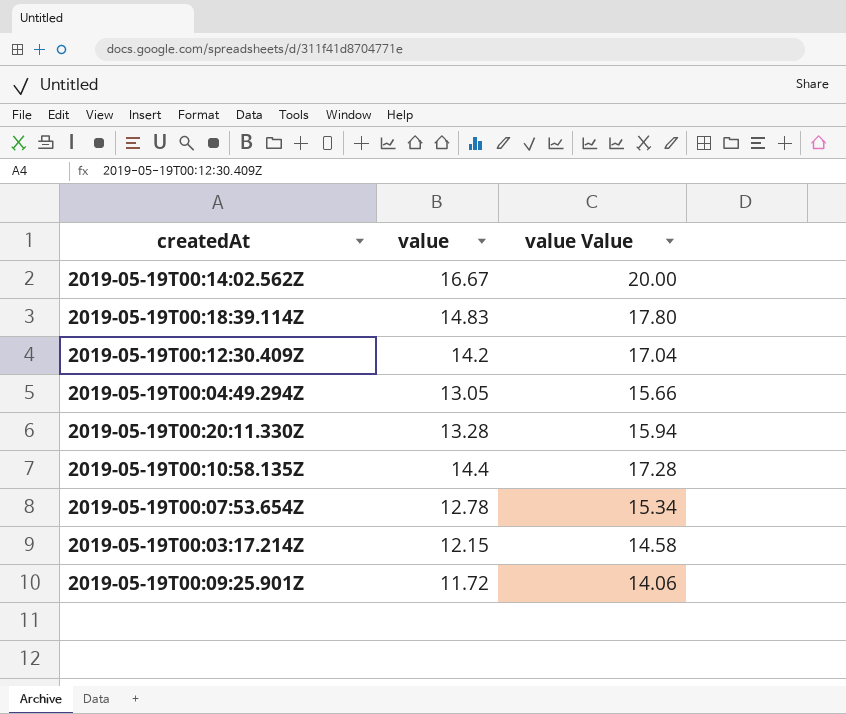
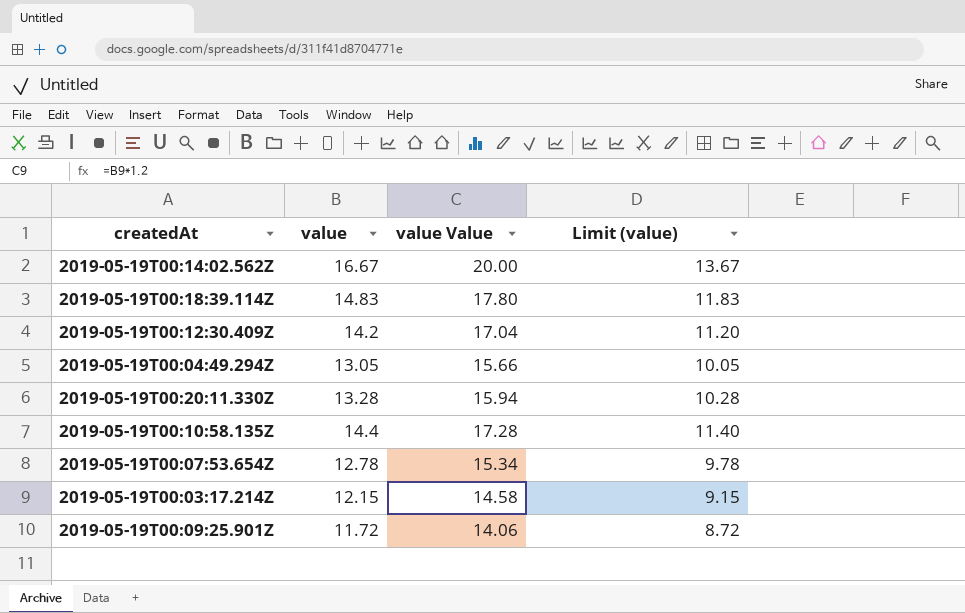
column Limit (value) | formula: none -> [value] - 3

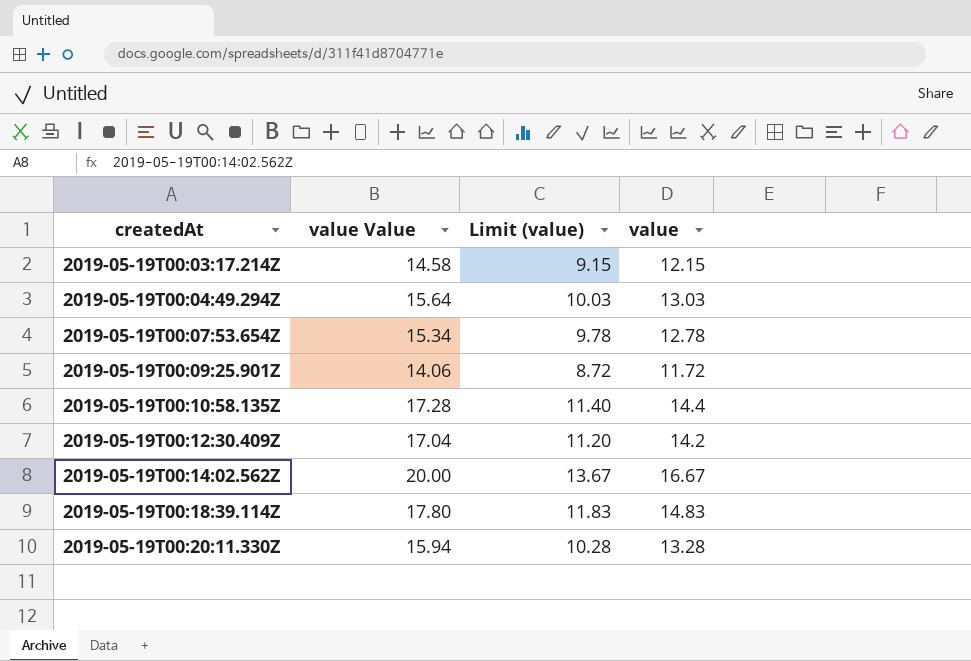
row order: none -> createdAt ascending
column value | position: 2 -> 4
2019-05-19T00:04:49.294Z | value Value: 15.66 -> 15.64
2019-05-19T00:04:49.294Z | Limit (value): 10.05 -> 10.03
2019-05-19T00:04:49.294Z | value: 13.05 -> 13.03

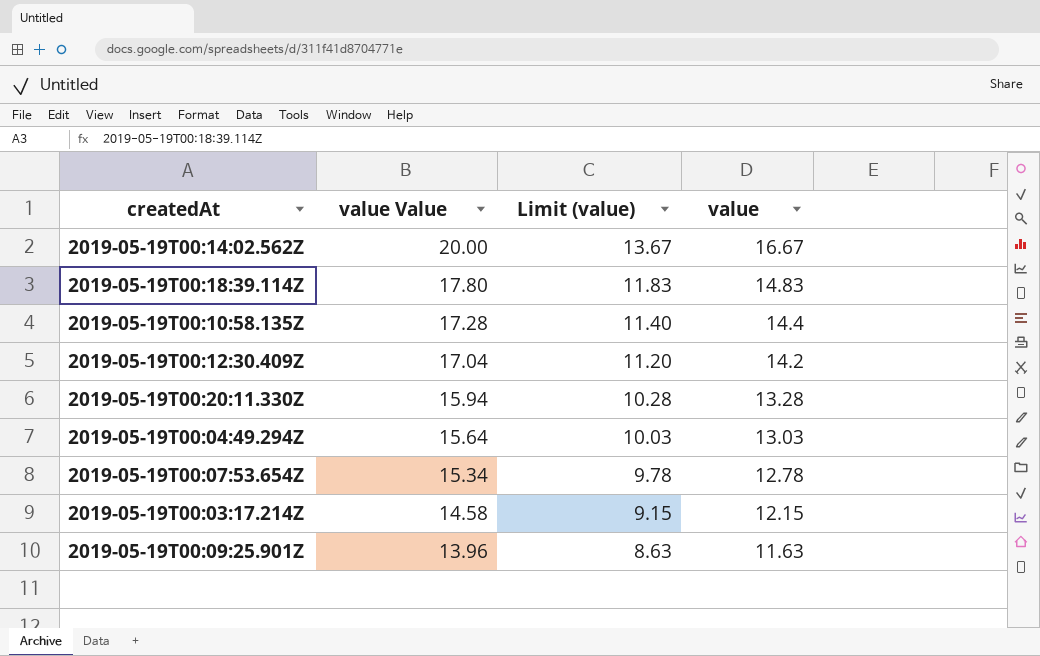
row order: createdAt ascending -> value Value descending
2019-05-19T00:09:25.901Z | value Value: 14.06 -> 13.96
2019-05-19T00:09:25.901Z | Limit (value): 8.72 -> 8.63
2019-05-19T00:09:25.901Z | value: 11.72 -> 11.63

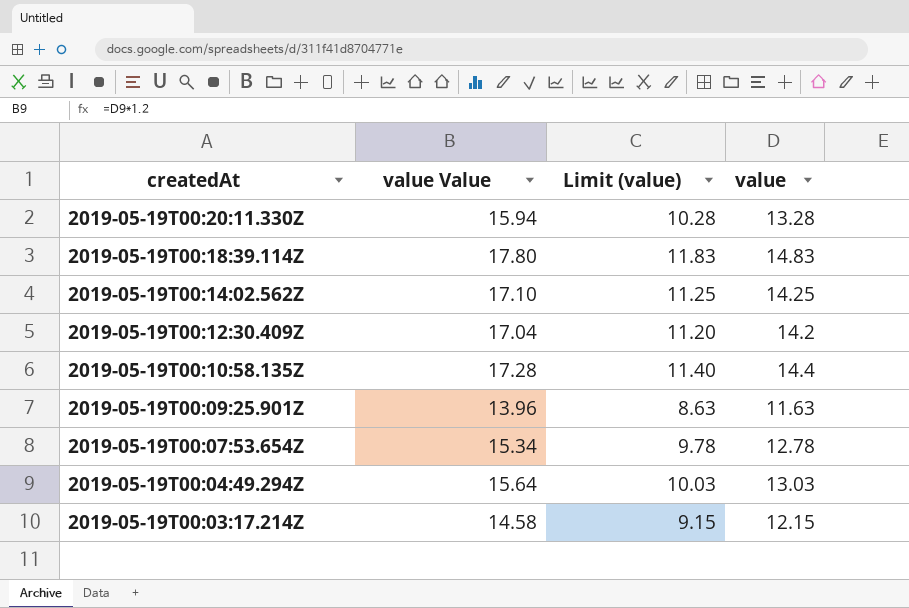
row order: value Value descending -> createdAt descending
2019-05-19T00:14:02.562Z | value Value: 20.00 -> 17.10
2019-05-19T00:14:02.562Z | Limit (value): 13.67 -> 11.25
2019-05-19T00:14:02.562Z | value: 16.67 -> 14.25

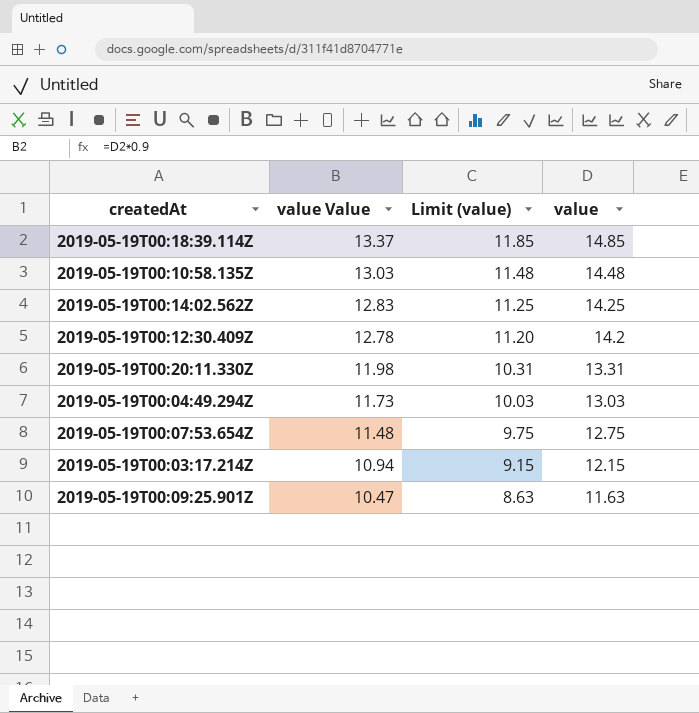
row order: createdAt descending -> value Value descending
column value Value | formula: [value] * 1.2 -> [value] * 0.9
2019-05-19T00:18:39.114Z | Limit (value): 11.83 -> 11.85
2019-05-19T00:18:39.114Z | value: 14.83 -> 14.85
2019-05-19T00:10:58.135Z | Limit (value): 11.40 -> 11.48
2019-05-19T00:10:58.135Z | value: 14.4 -> 14.48
2019-05-19T00:20:11.330Z | Limit (value): 10.28 -> 10.31
2019-05-19T00:20:11.330Z | value: 13.28 -> 13.31
2019-05-19T00:07:53.654Z | Limit (value): 9.78 -> 9.75
2019-05-19T00:07:53.654Z | value: 12.78 -> 12.75

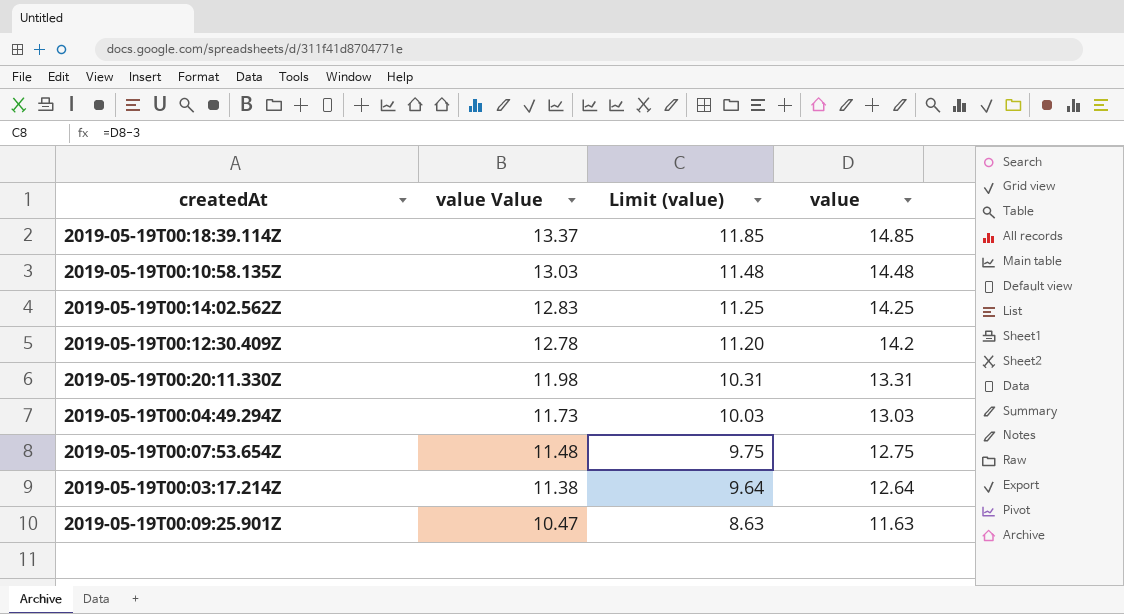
2019-05-19T00:03:17.214Z | value Value: 10.94 -> 11.38
2019-05-19T00:03:17.214Z | Limit (value): 9.15 -> 9.64
2019-05-19T00:03:17.214Z | value: 12.15 -> 12.64

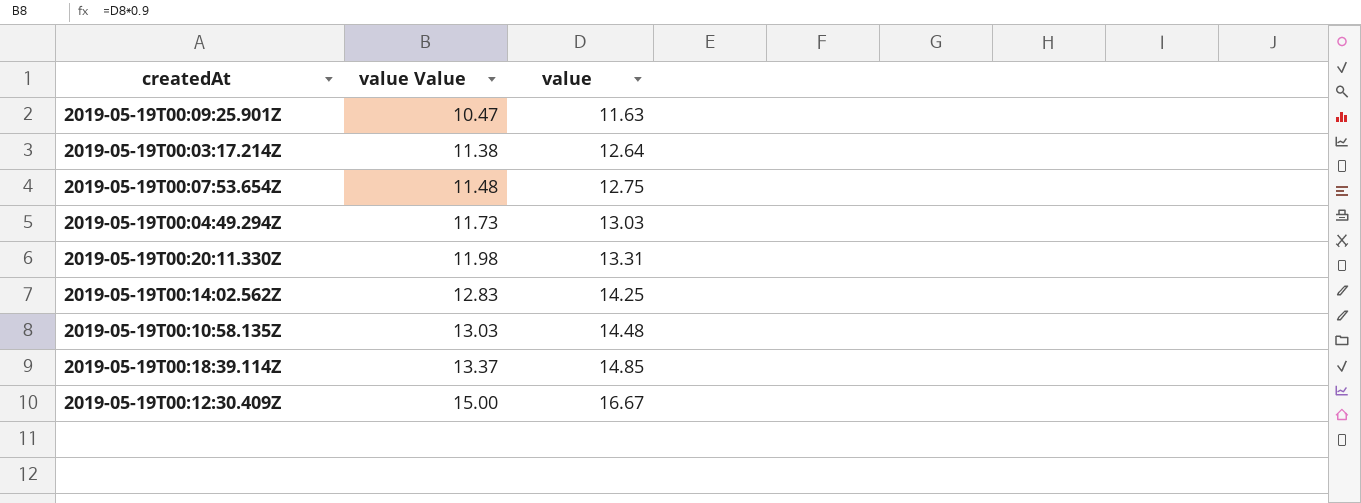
row order: value Value descending -> value Value ascending
column Limit (value) | formula: [value] - 3 -> none
2019-05-19T00:12:30.409Z | value Value: 12.78 -> 15.00
2019-05-19T00:12:30.409Z | value: 14.2 -> 16.67

